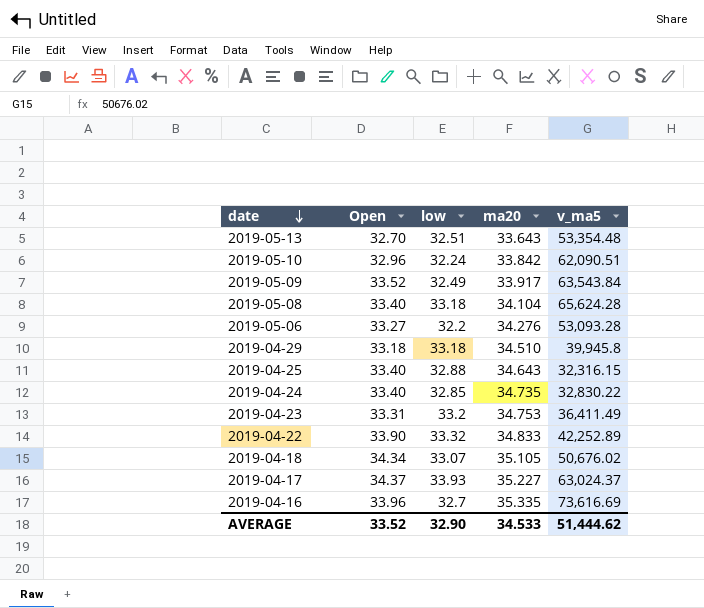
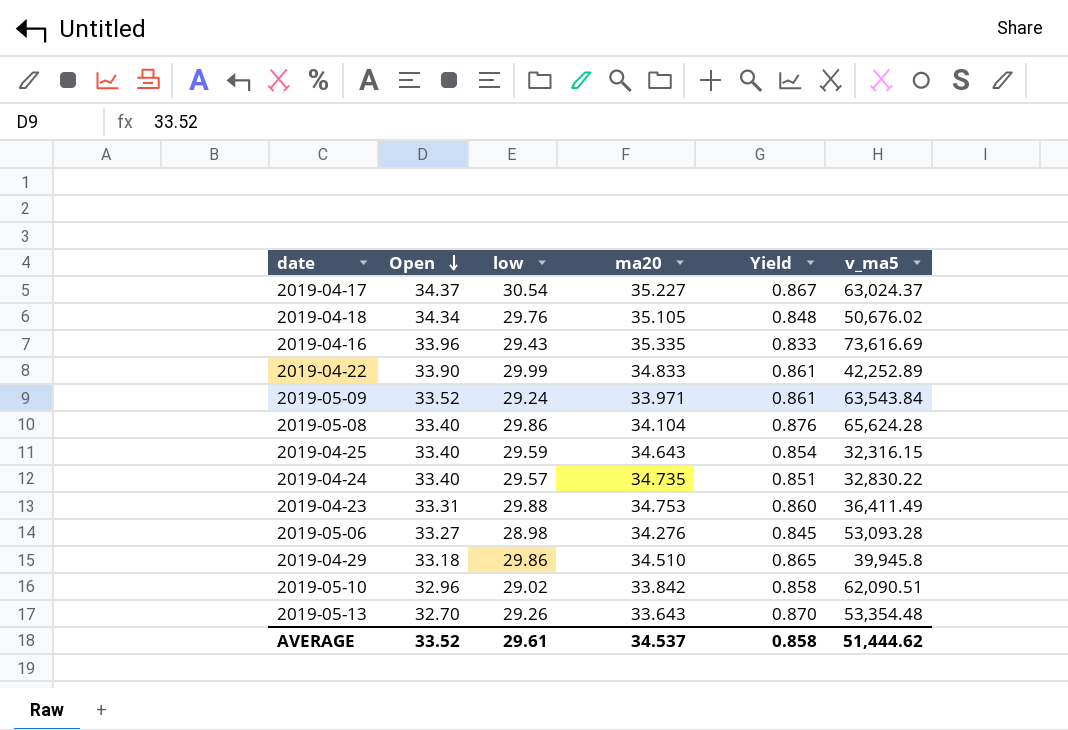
row order: date descending -> Open descending
column Yield | formula: none -> [low] / [ma20]
2019-04-17 | low: 33.93 -> 30.54
2019-04-18 | low: 33.07 -> 29.76
2019-04-16 | low: 32.7 -> 29.43
2019-04-22 | low: 33.32 -> 29.99
2019-05-09 | low: 32.49 -> 29.24
2019-05-09 | ma20: 33.917 -> 33.971
2019-05-08 | low: 33.18 -> 29.86
2019-04-25 | low: 32.88 -> 29.59
2019-04-24 | low: 32.85 -> 29.57
2019-04-23 | low: 33.2 -> 29.88
2019-05-06 | low: 32.2 -> 28.98
2019-04-29 | low: 33.18 -> 29.86
2019-05-10 | low: 32.24 -> 29.02
2019-05-13 | low: 32.51 -> 29.26
AVERAGE | low: 32.90 -> 29.61
AVERAGE | ma20: 34.533 -> 34.537

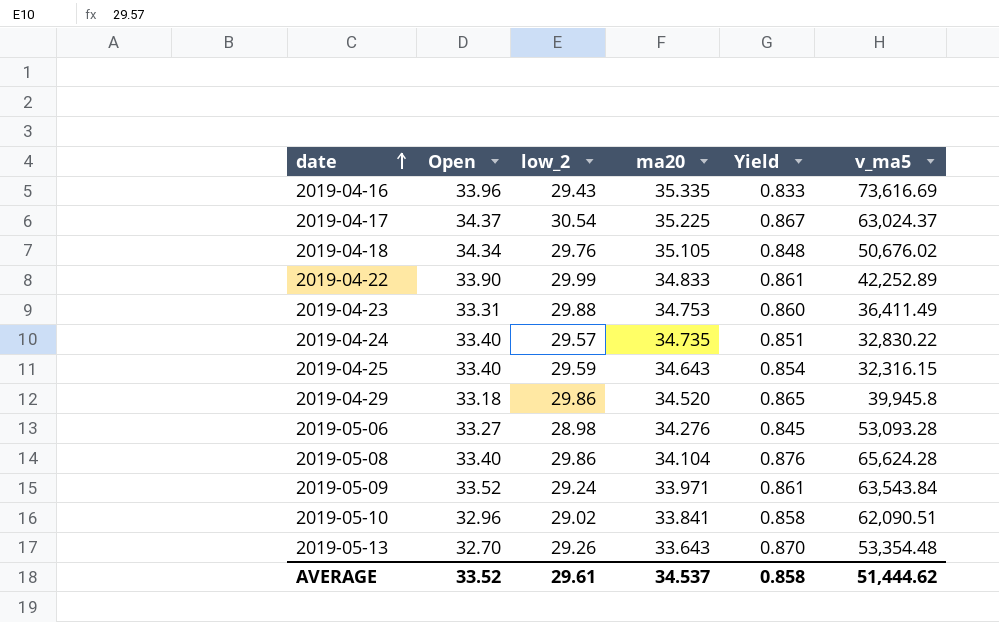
row order: Open descending -> date ascending
column name: low -> low_2
2019-04-17 | ma20: 35.227 -> 35.225
2019-04-29 | ma20: 34.510 -> 34.520
2019-05-10 | ma20: 33.842 -> 33.841

